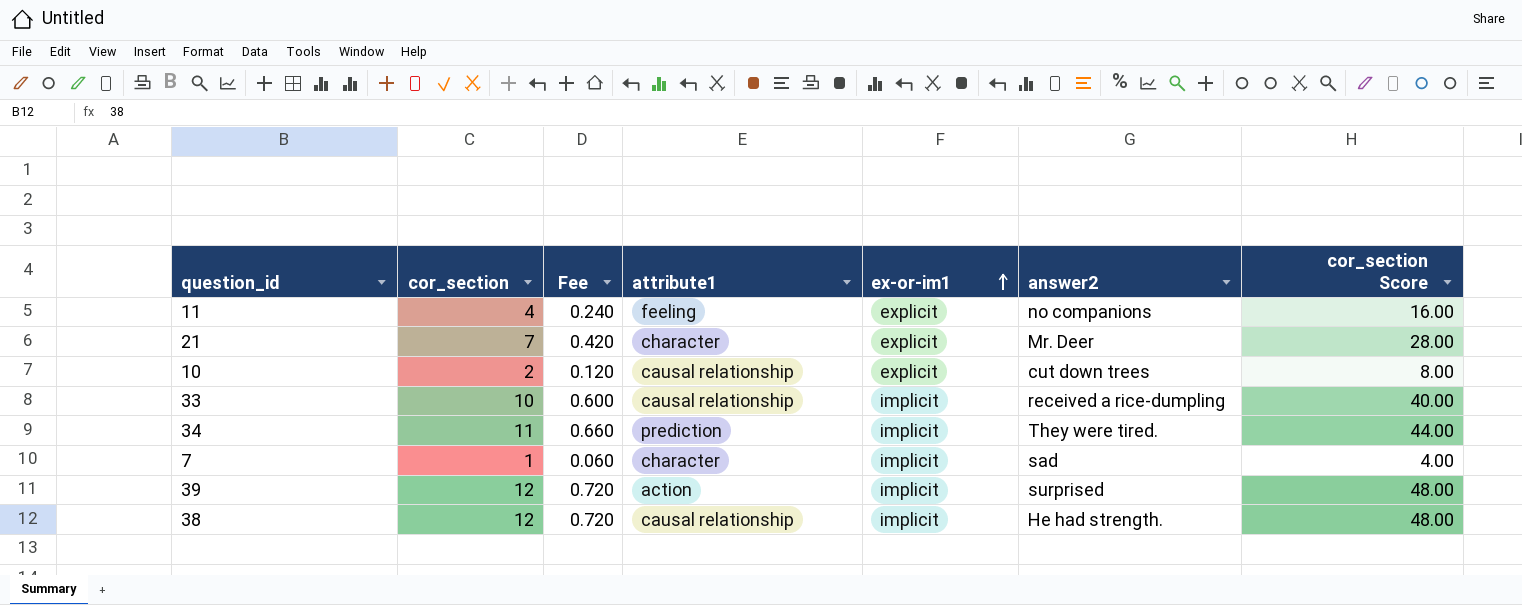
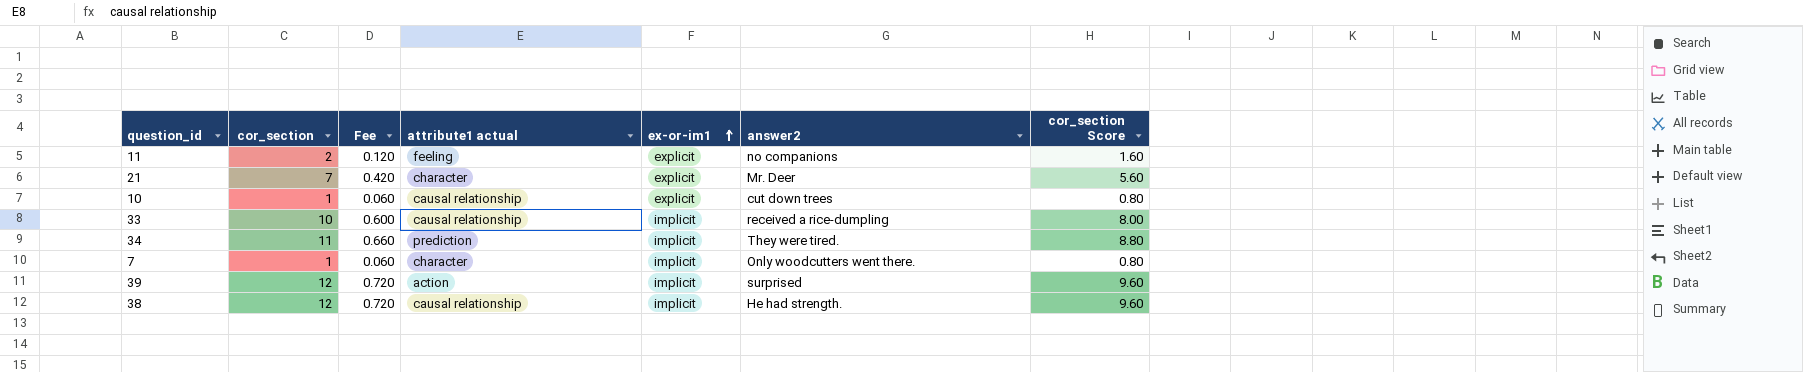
column name: attribute1 -> attribute1 actual
column cor_section Score | formula: [cor_section] * 4 -> [cor_section] * 0.8
11 | cor_section: 4 -> 2
11 | Fee: 0.240 -> 0.120
10 | cor_section: 2 -> 1
10 | Fee: 0.120 -> 0.060
7 | answer2: sad -> Only woodcutters went there.

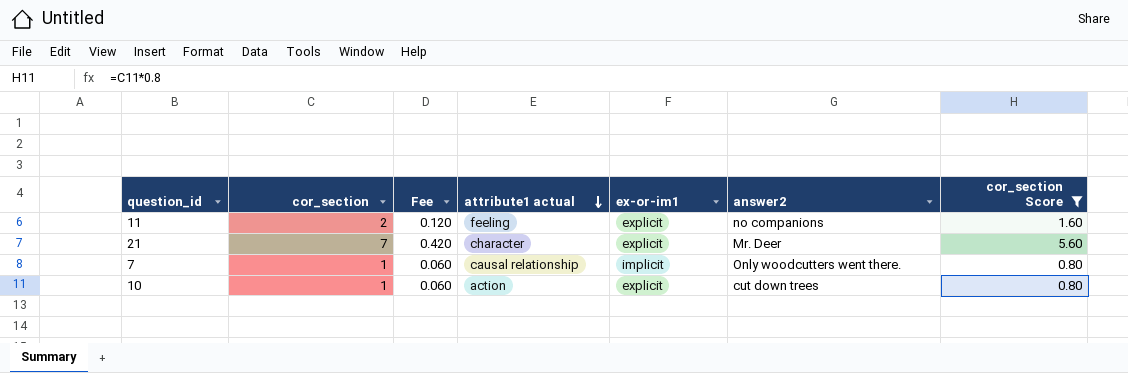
filter: none -> cor_section Score <= 5.60
row order: ex-or-im1 ascending -> attribute1 actual descending
7 | attribute1 actual: character -> causal relationship
10 | attribute1 actual: causal relationship -> action

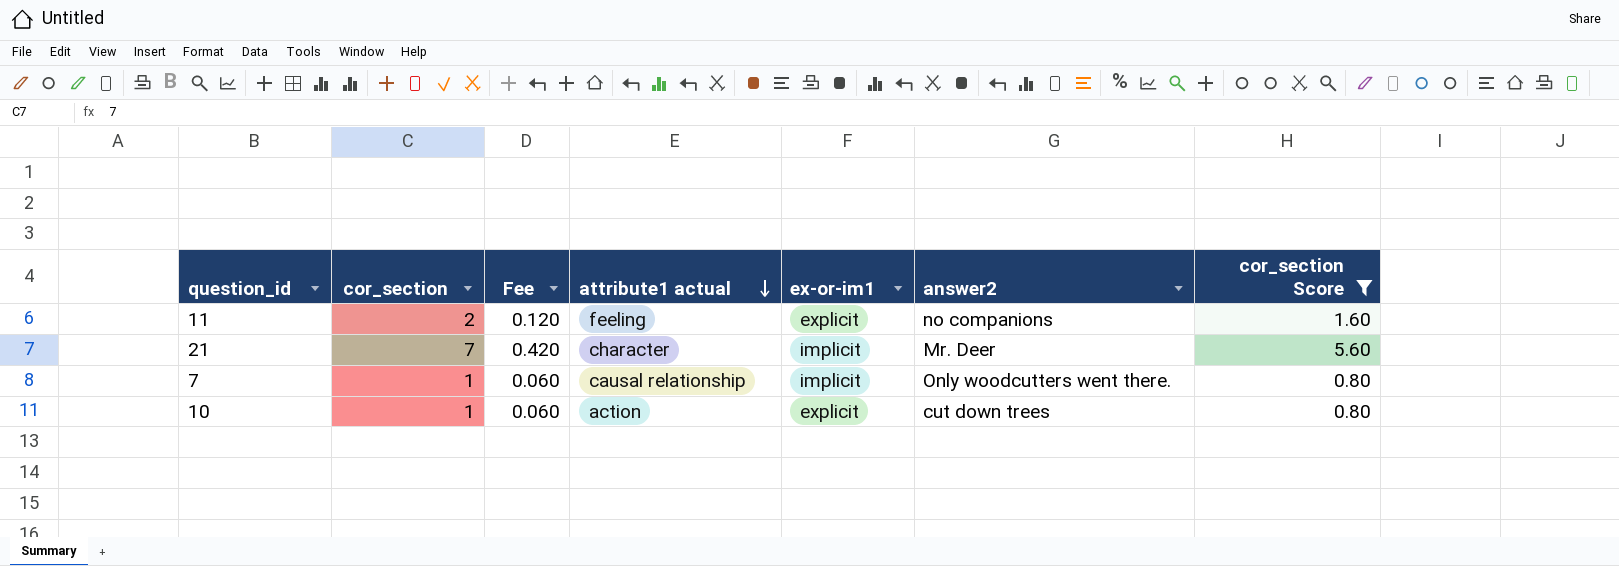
21 | ex-or-im1: explicit -> implicit

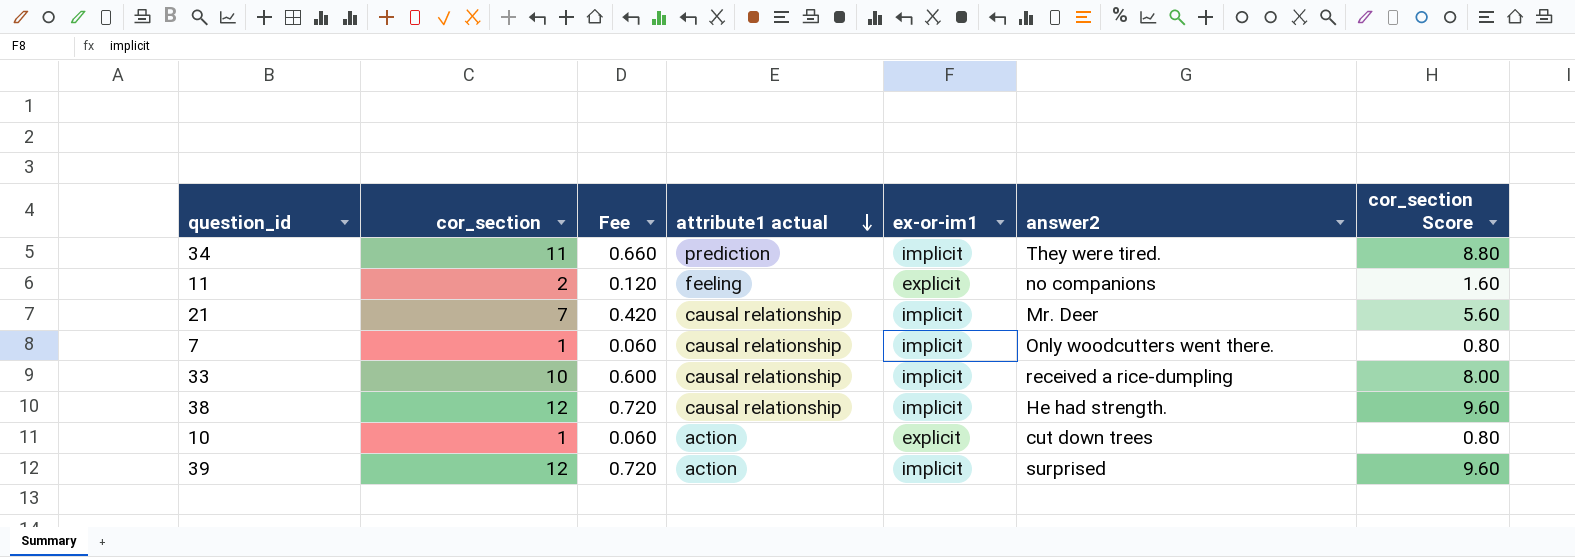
filter: cor_section Score <= 5.60 -> none
21 | attribute1 actual: character -> causal relationship

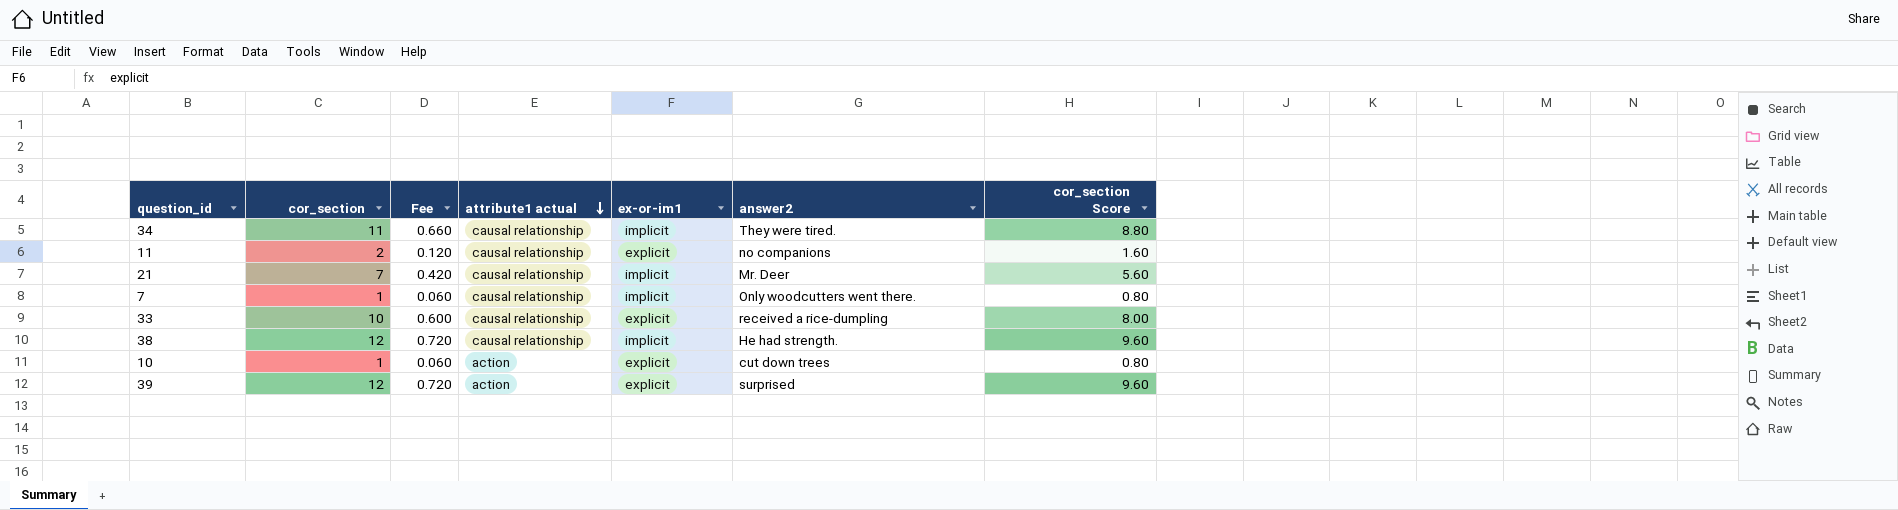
34 | attribute1 actual: prediction -> causal relationship
11 | attribute1 actual: feeling -> causal relationship
33 | ex-or-im1: implicit -> explicit
39 | ex-or-im1: implicit -> explicit

